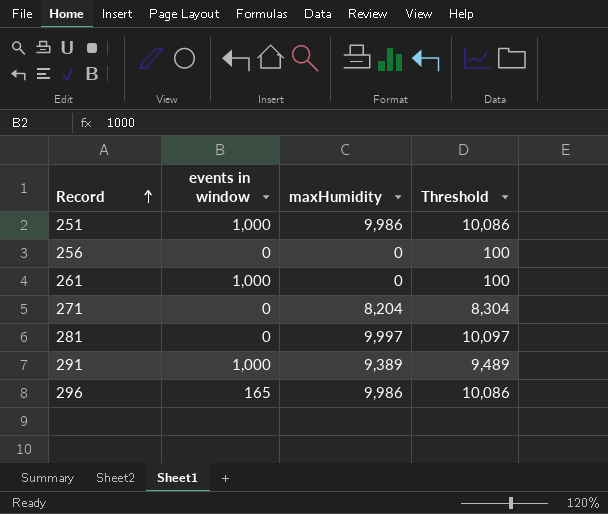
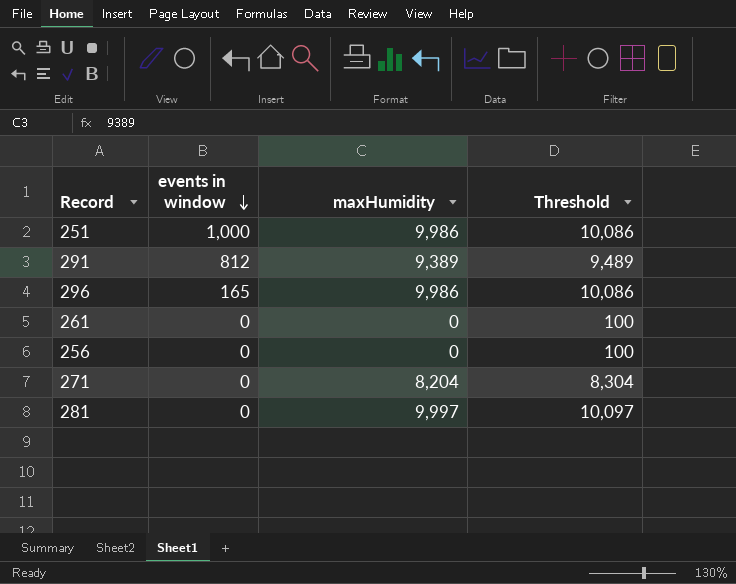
row order: Record ascending -> events in window descending
291 | events in window: 1,000 -> 812
261 | events in window: 1,000 -> 0

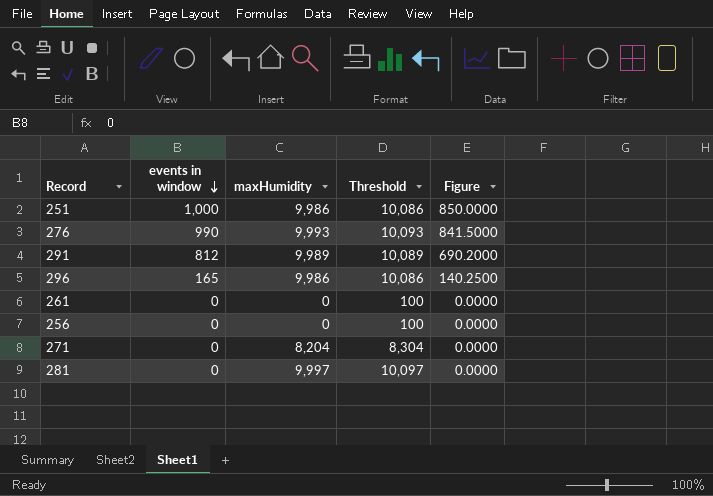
column Figure | formula: none -> [events in window] * 0.85
row 276: none -> 990 | 9,993 | 10,093 | 841.5000
291 | maxHumidity: 9,389 -> 9,989
291 | Threshold: 9,489 -> 10,089

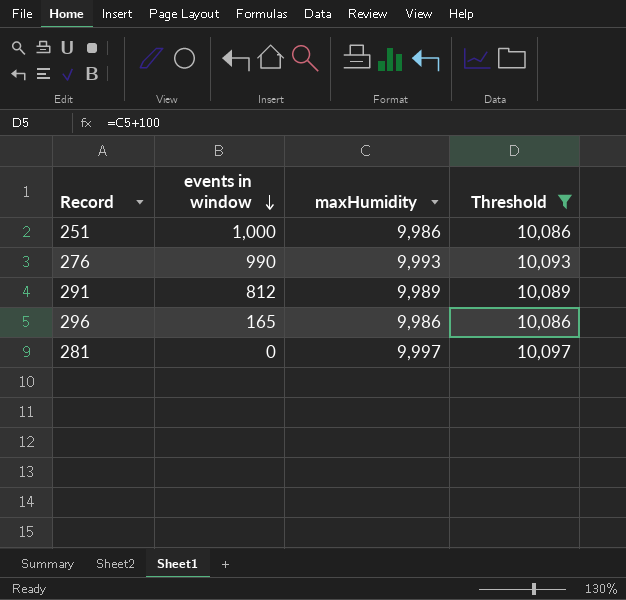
filter: none -> Threshold >= 10,086
column Figure | formula: [events in window] * 0.85 -> none

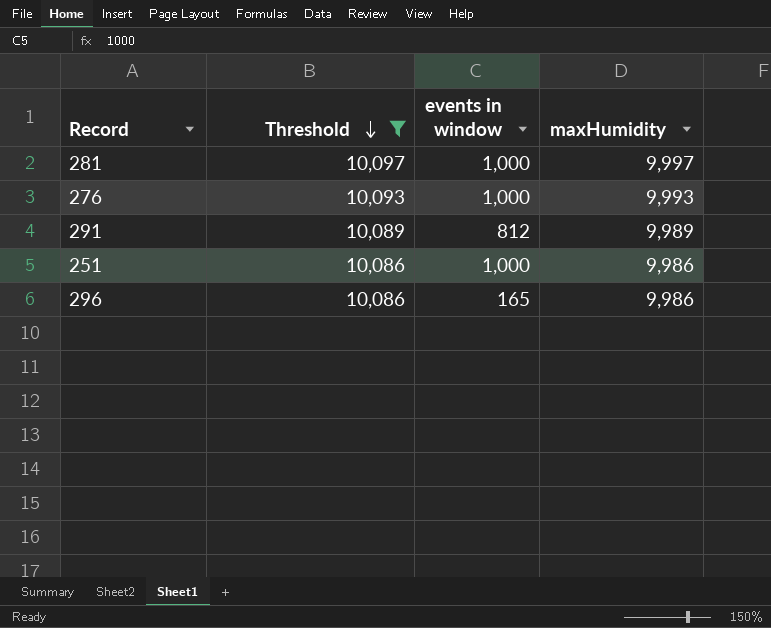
row order: events in window descending -> Threshold descending
column Threshold | position: 4 -> 2
281 | events in window: 0 -> 1,000
276 | events in window: 990 -> 1,000

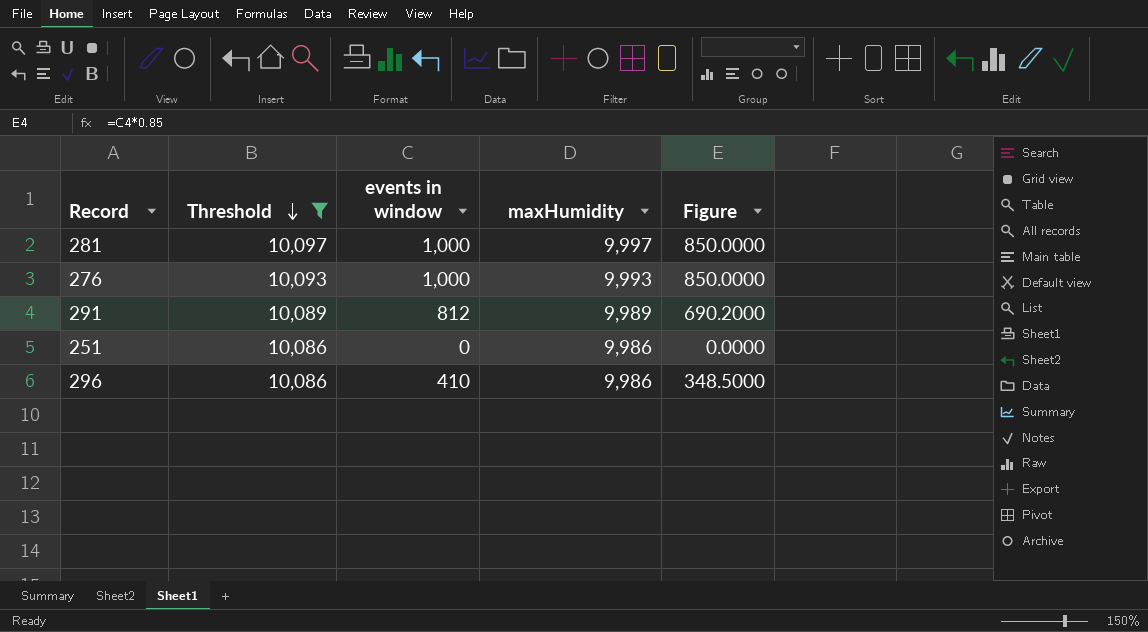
column Figure | formula: none -> [events in window] * 0.85
251 | events in window: 1,000 -> 0
296 | events in window: 165 -> 410

